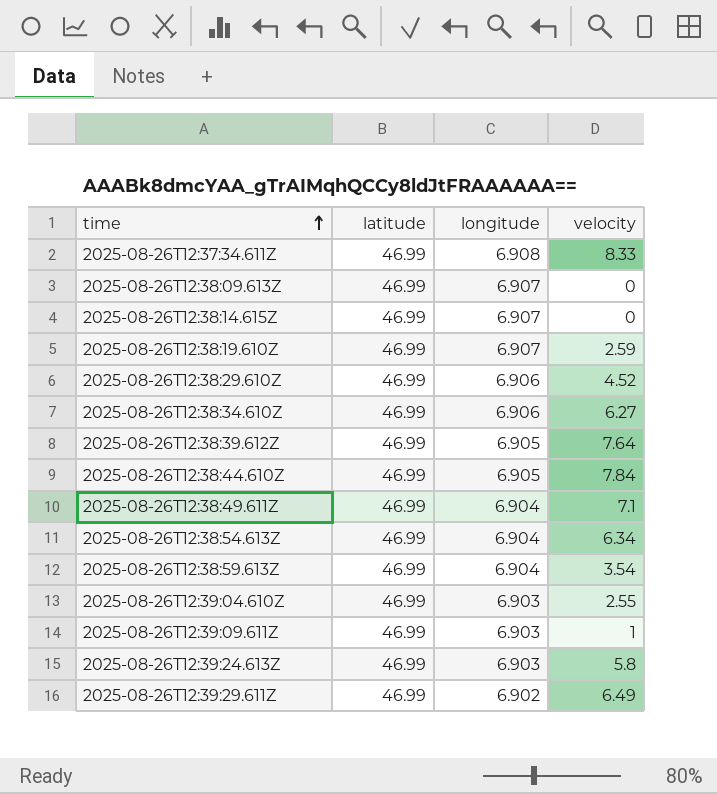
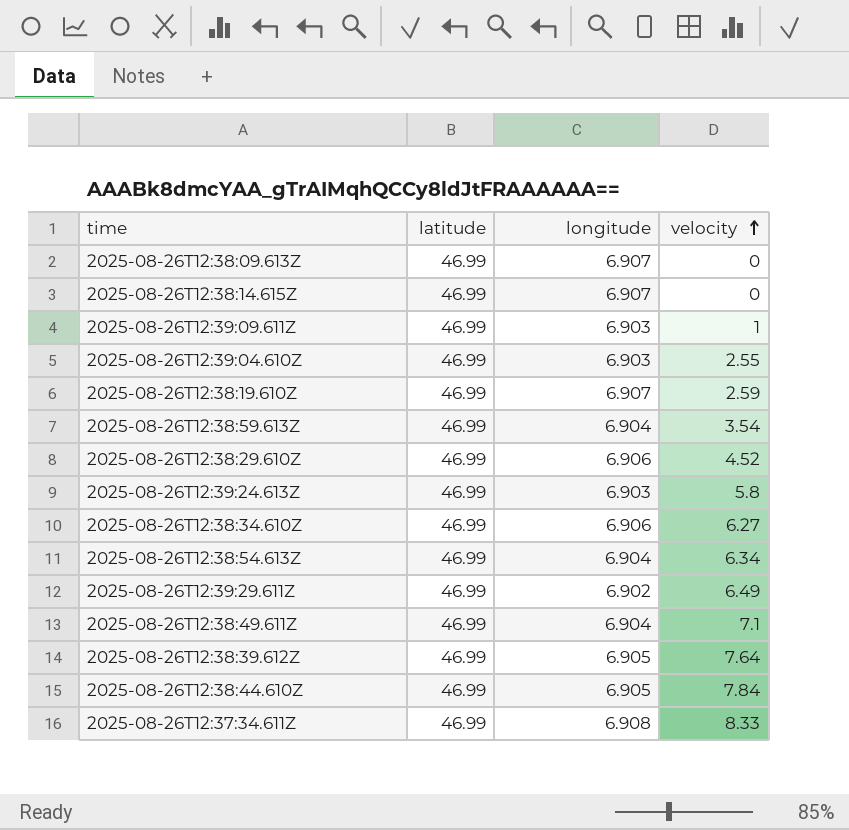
row order: time ascending -> velocity ascending

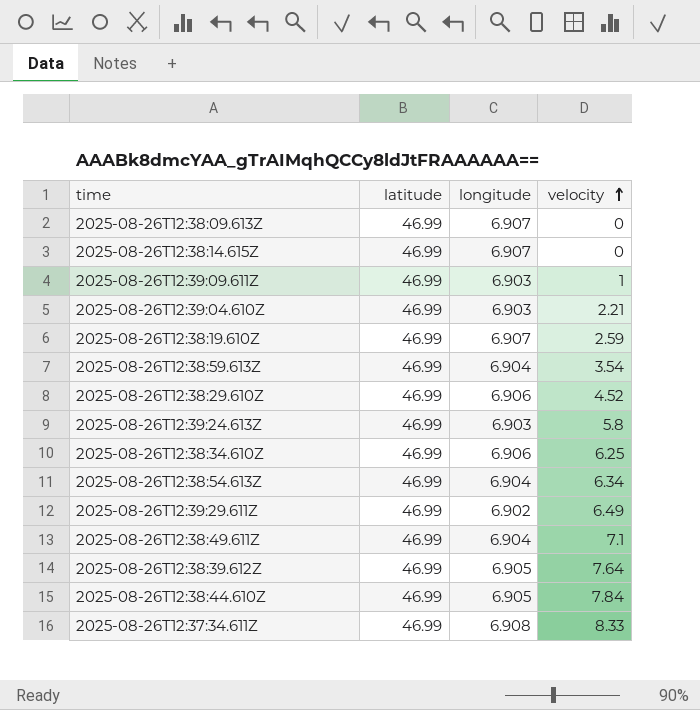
2025-08-26T12:39:04.610Z | velocity: 2.55 -> 2.21
2025-08-26T12:38:34.610Z | velocity: 6.27 -> 6.25

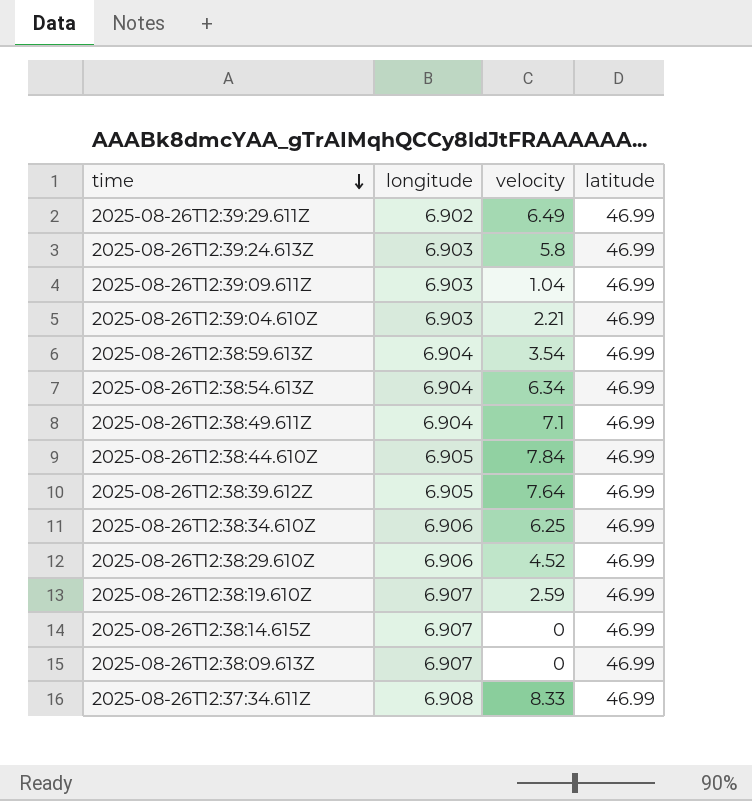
row order: velocity ascending -> time descending
column latitude | position: 2 -> 4
2025-08-26T12:39:09.611Z | velocity: 1 -> 1.04

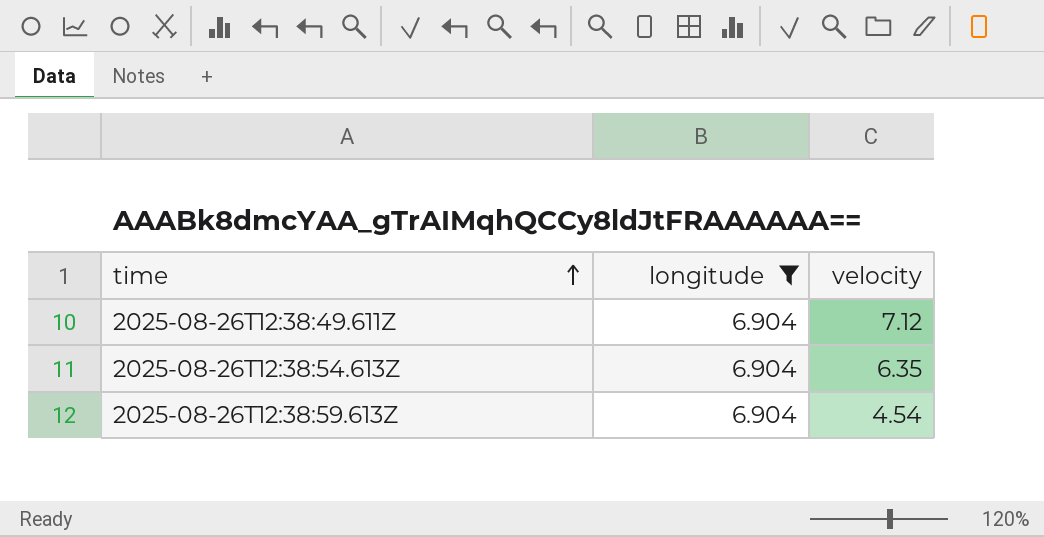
filter: none -> longitude = 6.904
row order: time descending -> time ascending
column latitude | position: 4 -> none
2025-08-26T12:38:49.611Z | velocity: 7.1 -> 7.12
2025-08-26T12:38:54.613Z | velocity: 6.34 -> 6.35
2025-08-26T12:38:59.613Z | velocity: 3.54 -> 4.54

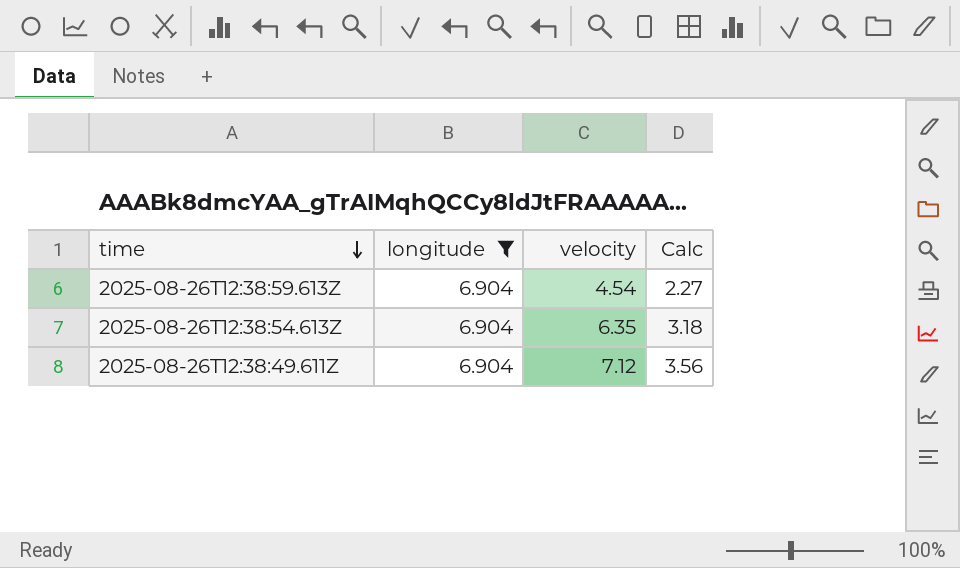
row order: time ascending -> time descending
column Calc | formula: none -> [velocity] * 0.5

